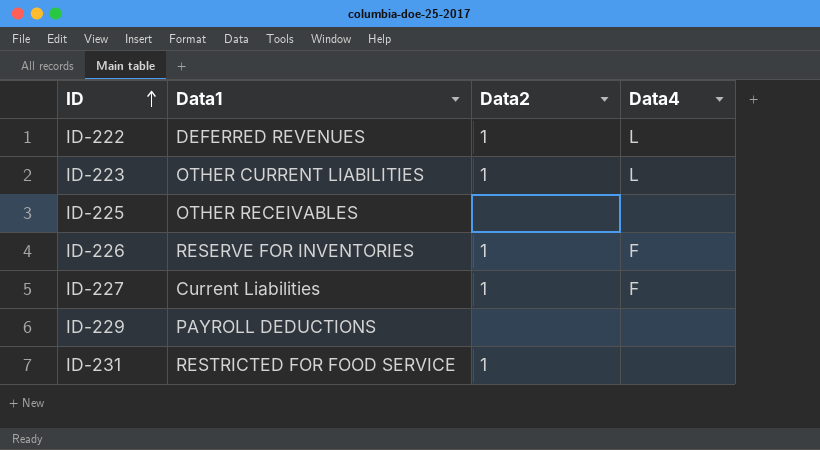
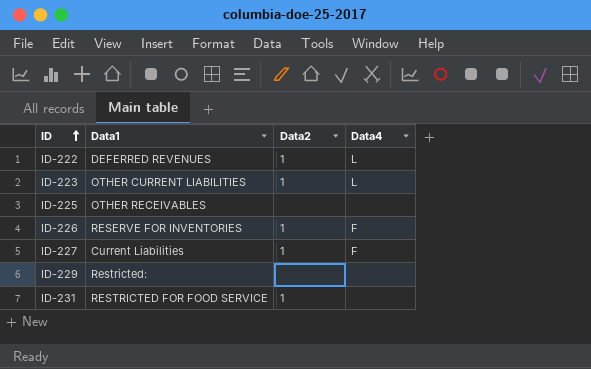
ID-229 | Data1: PAYROLL DEDUCTIONS -> Restricted:

